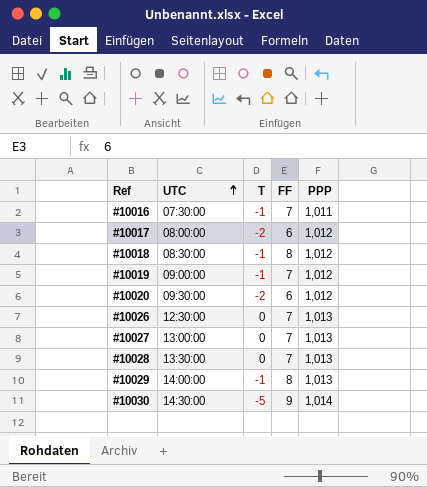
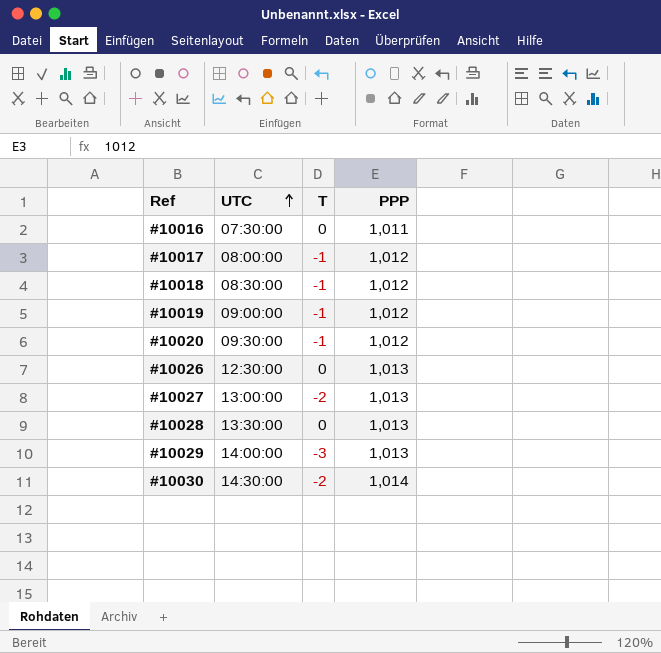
column FF | position: 4 -> none
#10016 | T: -1 -> 0
#10017 | T: -2 -> -1
#10020 | T: -2 -> -1
#10027 | T: 0 -> -2
#10029 | T: -1 -> -3
#10030 | T: -5 -> -2

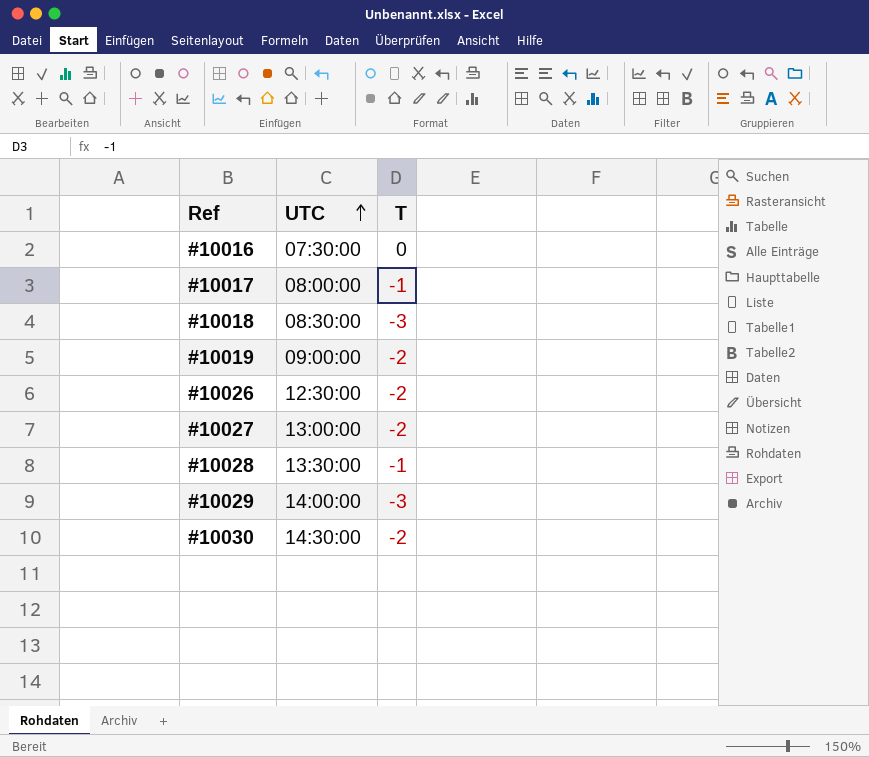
column PPP | position: 4 -> none
row #10020: 09:30:00 | -1 | 1,012 -> none
#10018 | T: -1 -> -3
#10019 | T: -1 -> -2
#10026 | T: 0 -> -2
#10028 | T: 0 -> -1

